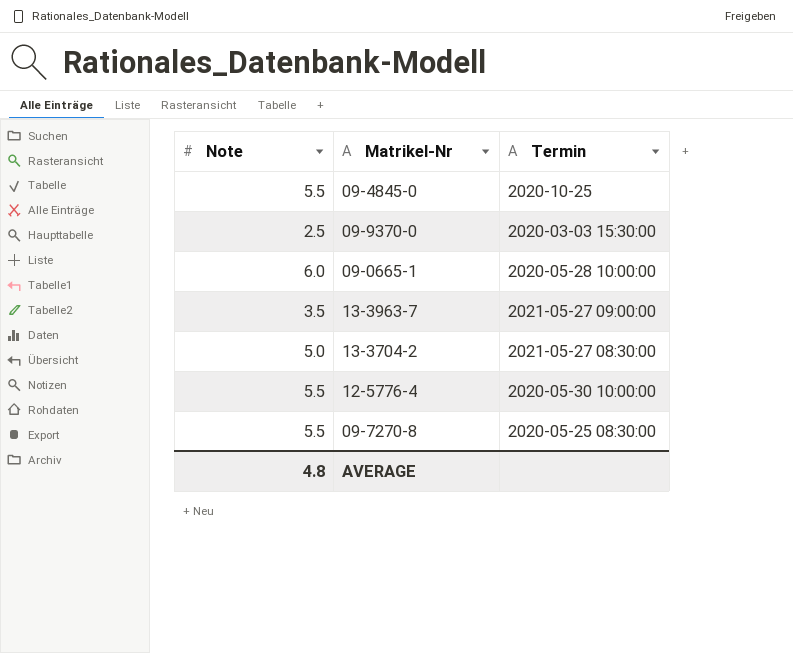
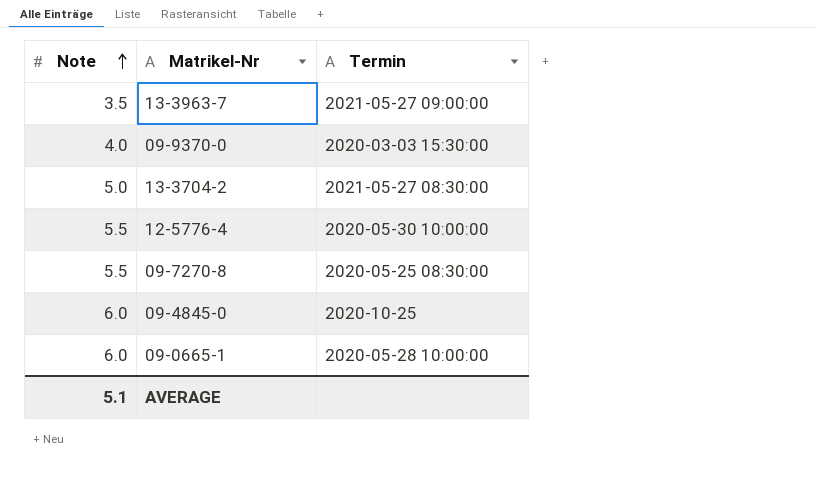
row order: none -> Note ascending
09-9370-0 | Note: 2.5 -> 4.0
09-4845-0 | Note: 5.5 -> 6.0
AVERAGE | Note: 4.8 -> 5.1

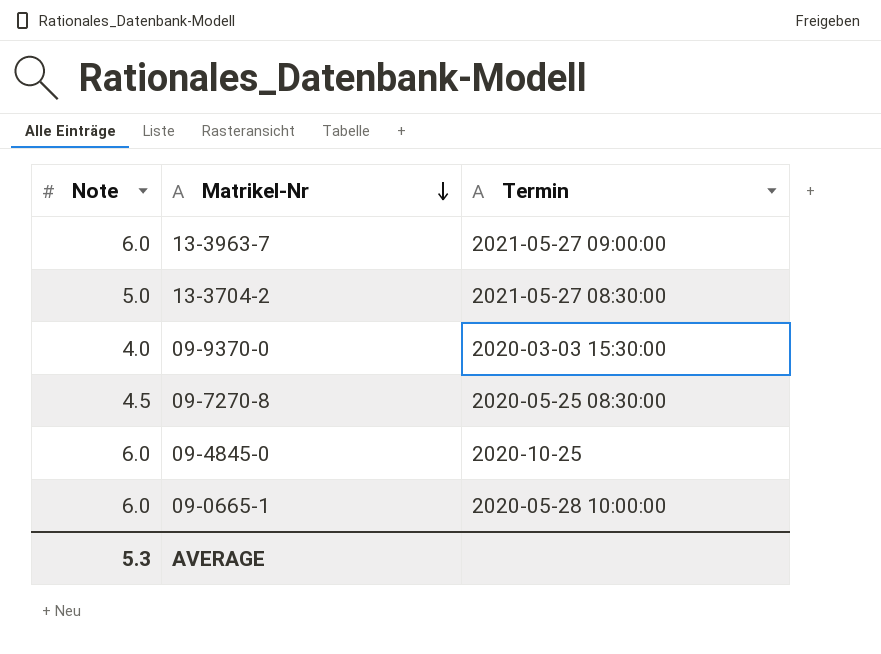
row order: Note ascending -> Matrikel-Nr descending
row 12-5776-4: 5.5 | 2020-05-30 10:00:00 -> none
13-3963-7 | Note: 3.5 -> 6.0
09-7270-8 | Note: 5.5 -> 4.5
AVERAGE | Note: 5.1 -> 5.3

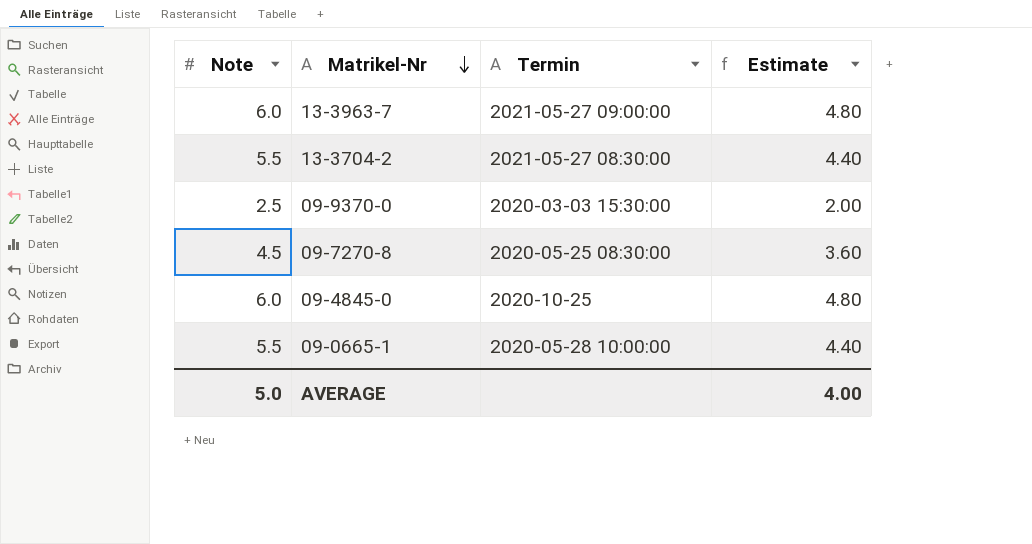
column Estimate | formula: none -> [Note] * 0.8
13-3704-2 | Note: 5.0 -> 5.5
09-9370-0 | Note: 4.0 -> 2.5
09-0665-1 | Note: 6.0 -> 5.5
AVERAGE | Note: 5.3 -> 5.0

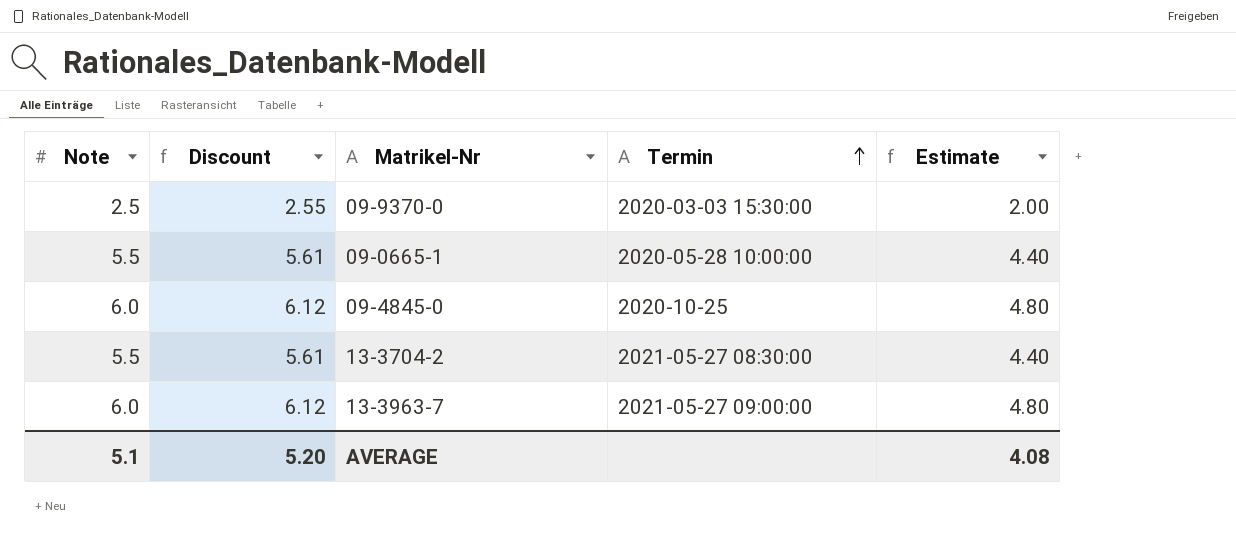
row order: Matrikel-Nr descending -> Termin ascending
column Discount | formula: none -> [Note] * 1.02
row 09-7270-8: 4.5 | 2020-05-25 08:30:00 | 3.60 -> none
AVERAGE | Note: 5.0 -> 5.1
AVERAGE | Estimate: 4.00 -> 4.08

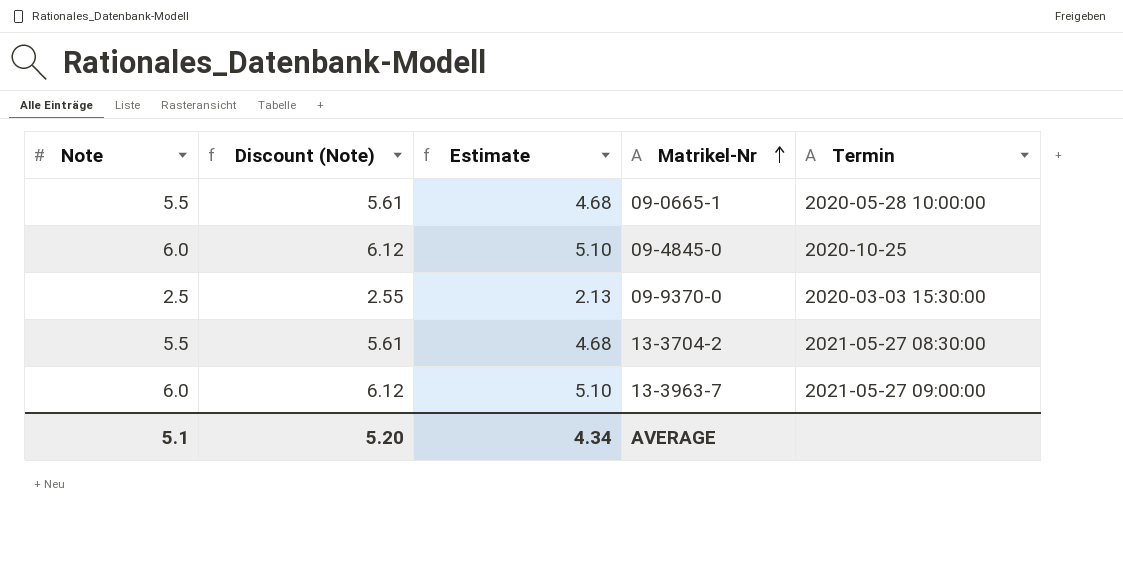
row order: Termin ascending -> Matrikel-Nr ascending
column name: Discount -> Discount (Note)
column Estimate | formula: [Note] * 0.8 -> [Note] * 0.85
column Estimate | position: 5 -> 3
AVERAGE | Estimate: 4.08 -> 4.34

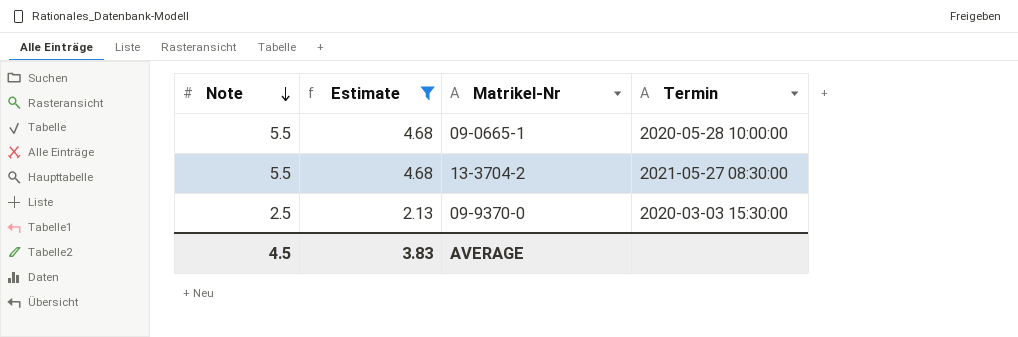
filter: none -> Estimate != 5.10
row order: Matrikel-Nr ascending -> Note descending
column Discount (Note) | formula: [Note] * 1.02 -> none
AVERAGE | Note: 5.1 -> 4.5
AVERAGE | Estimate: 4.34 -> 3.83

